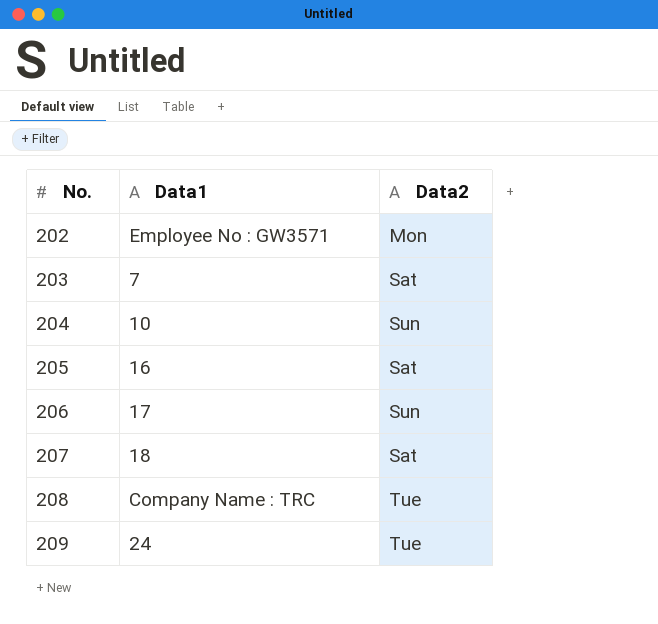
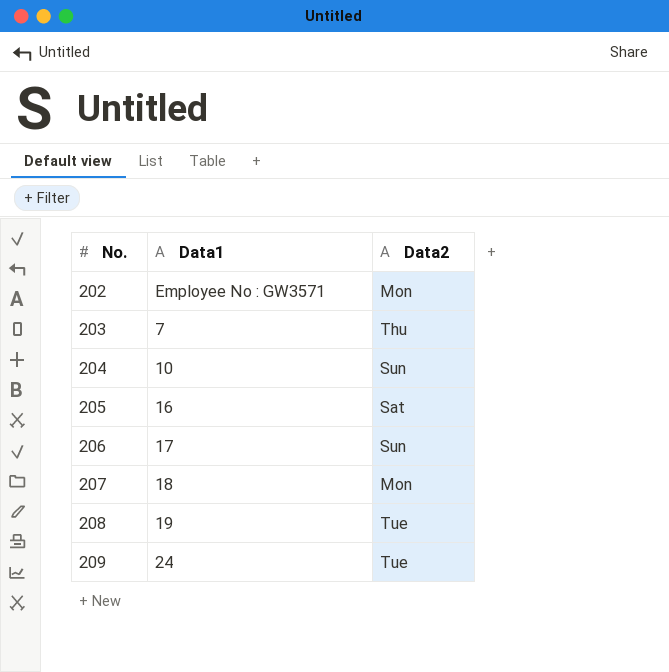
203 | Data2: Sat -> Thu
207 | Data2: Sat -> Mon
208 | Data1: Company Name : TRC -> 19

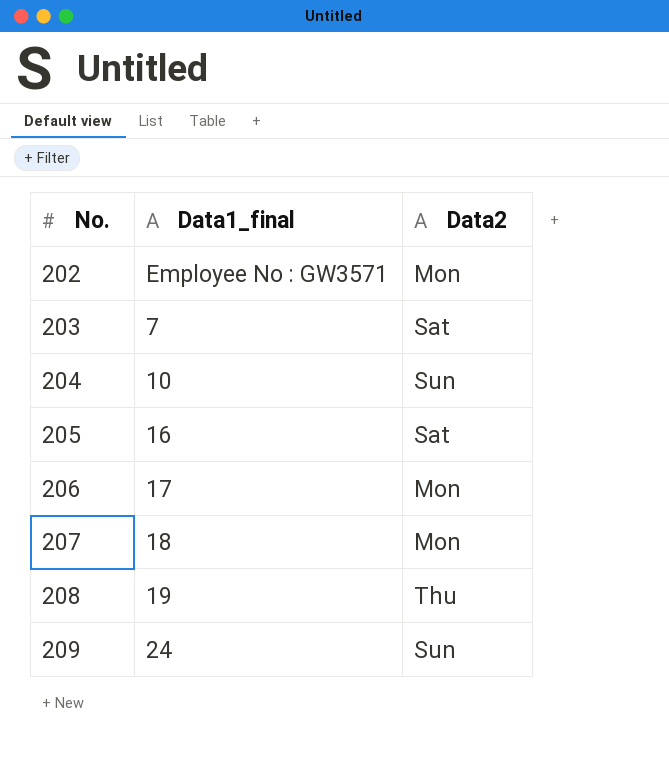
column name: Data1 -> Data1_final
203 | Data2: Thu -> Sat
206 | Data2: Sun -> Mon
208 | Data2: Tue -> Thu
209 | Data2: Tue -> Sun

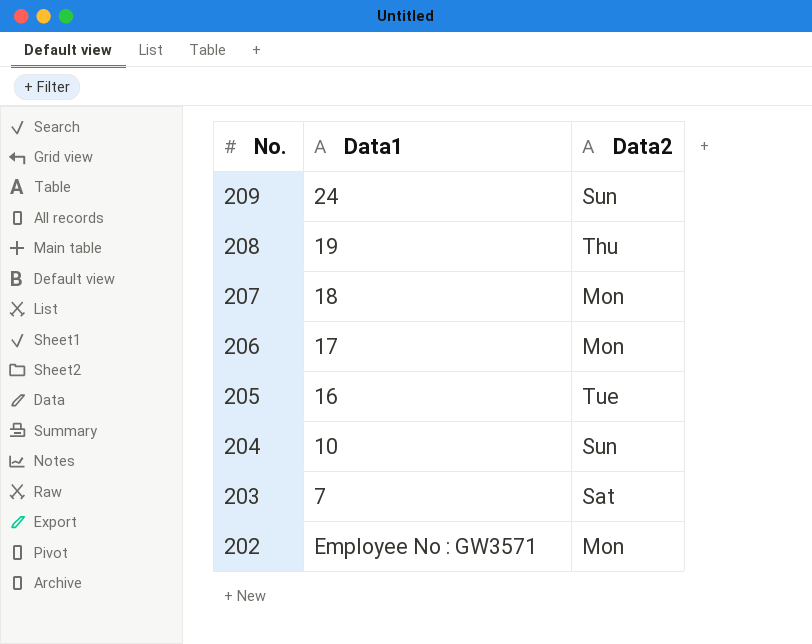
row order: No. ascending -> No. descending
column name: Data1_final -> Data1
205 | Data2: Sat -> Tue

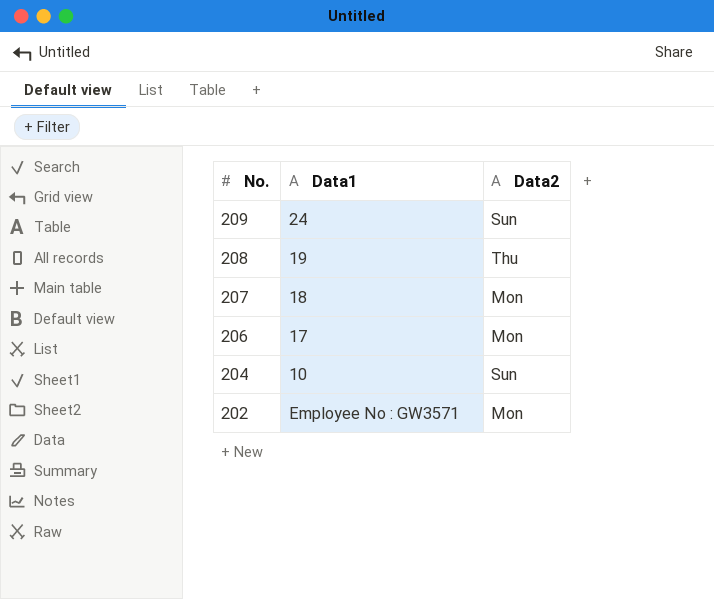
row 205: 16 | Tue -> none
row 203: 7 | Sat -> none

